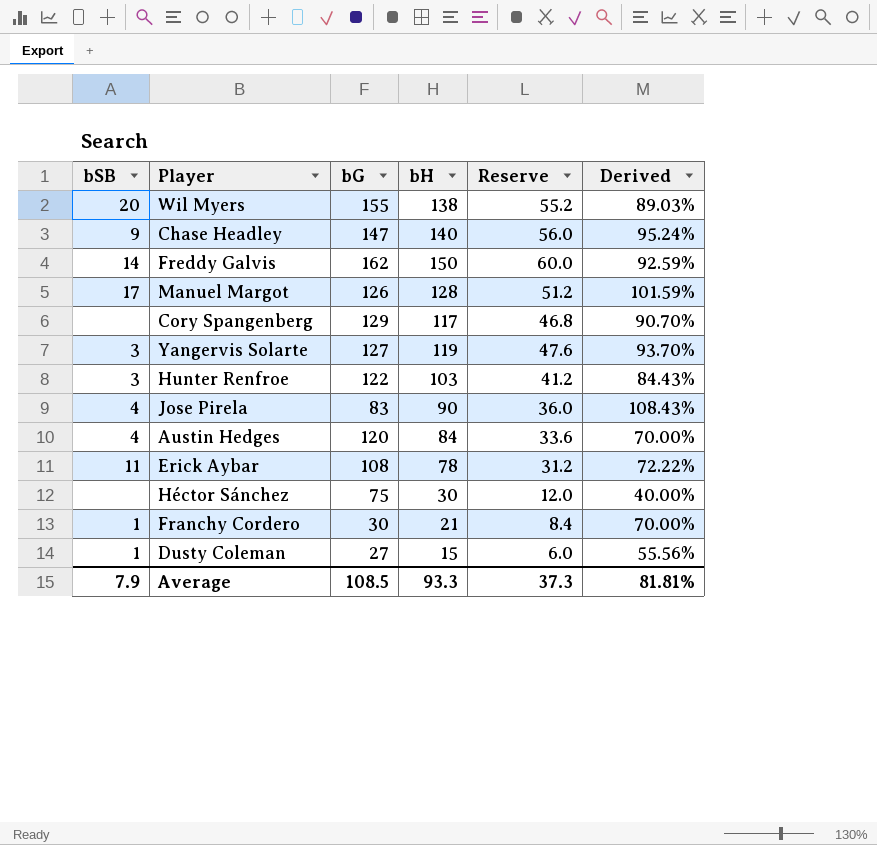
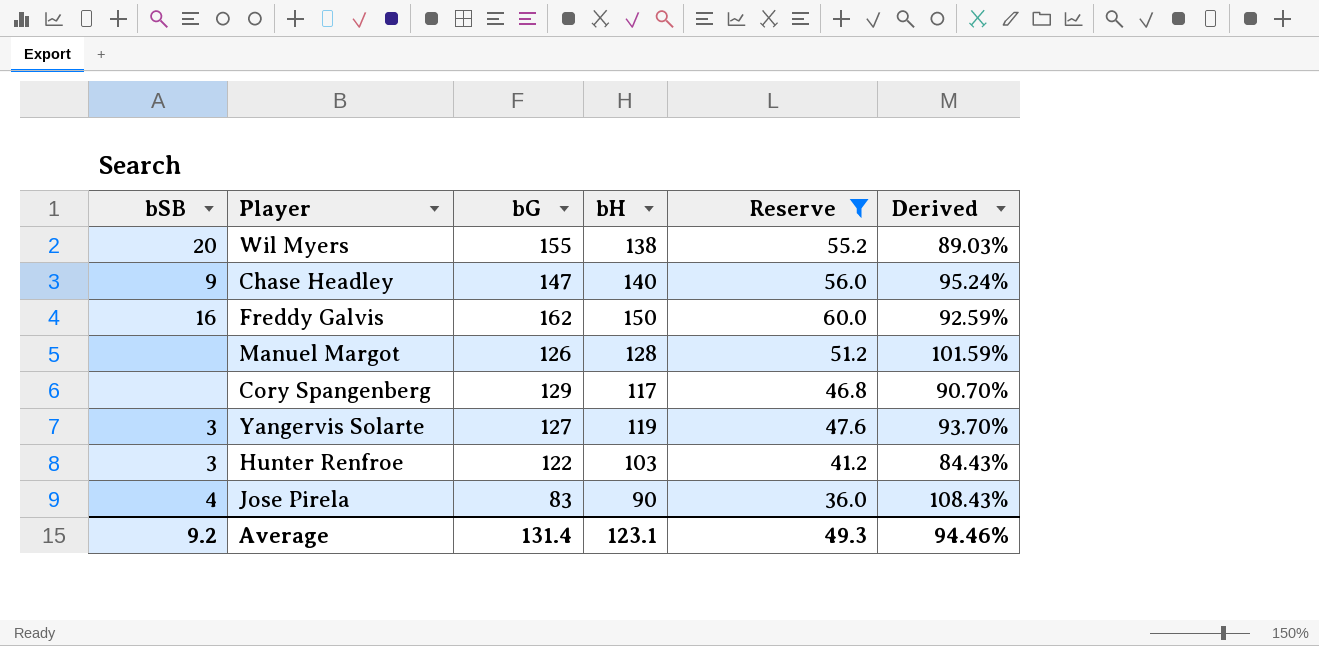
filter: none -> Reserve >= 36.0
Freddy Galvis | bSB: 14 -> 16
Manuel Margot | bSB: 17 -> none
Average | bSB: 7.9 -> 9.2
Average | bG: 108.5 -> 131.4
Average | bH: 93.3 -> 123.1
Average | Reserve: 37.3 -> 49.3
Average | Derived: 81.81% -> 94.46%

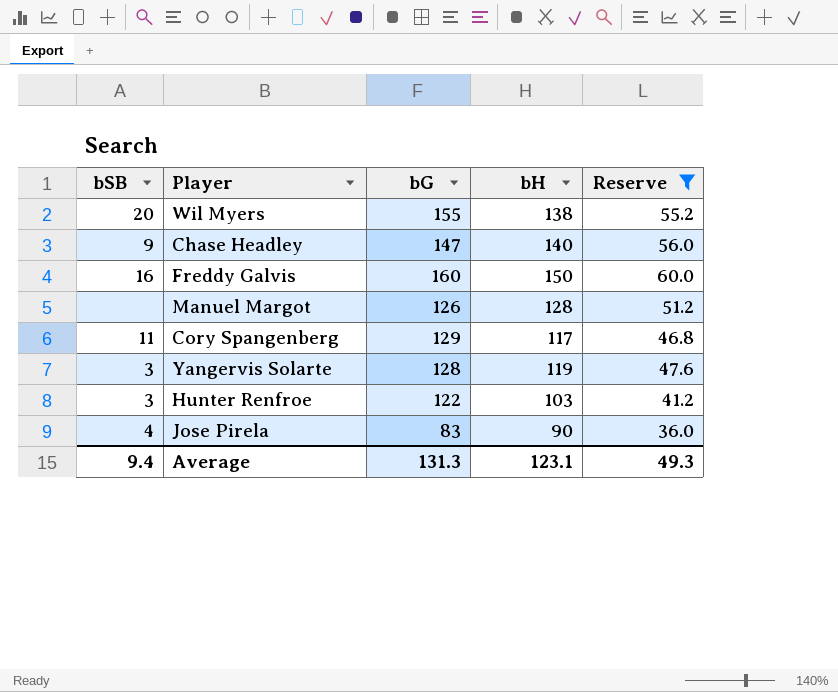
column Derived | formula: [bH] / [bG] -> none
Freddy Galvis | bG: 162 -> 160
Cory Spangenberg | bSB: none -> 11
Yangervis Solarte | bG: 127 -> 128
Average | bSB: 9.2 -> 9.4
Average | bG: 131.4 -> 131.3

